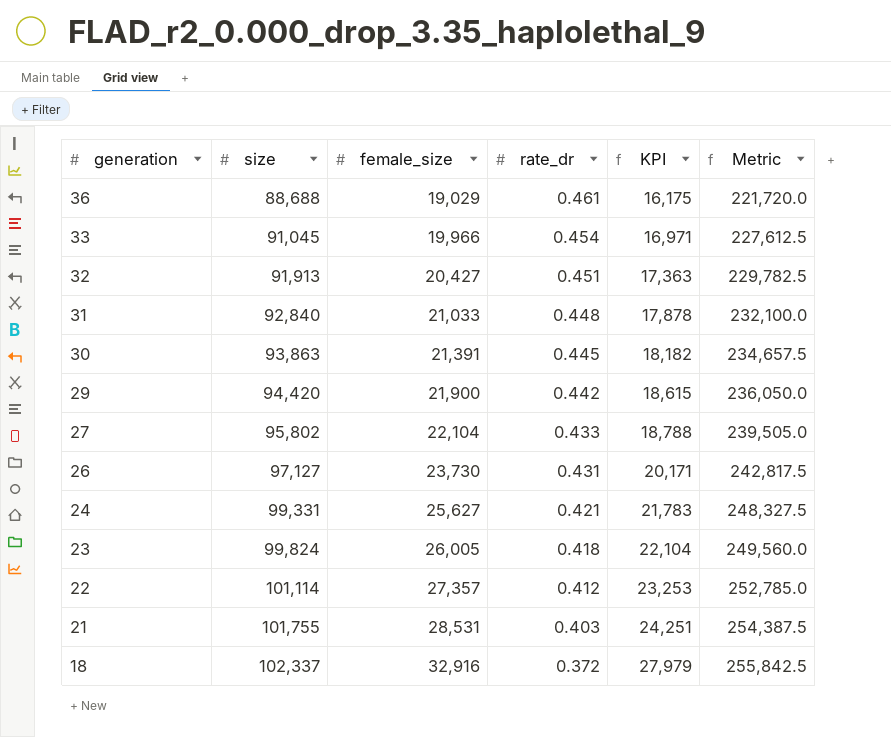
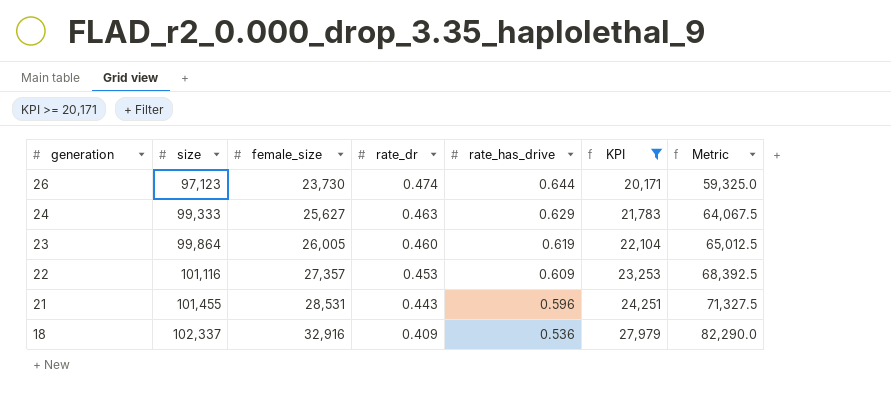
filter: none -> KPI >= 20,171
column rate_has_drive | position: none -> 5
column Metric | formula: [size] * 2.5 -> [female_size] * 2.5
26 | size: 97,127 -> 97,123
26 | rate_dr: 0.431 -> 0.474
24 | size: 99,331 -> 99,333
24 | rate_dr: 0.421 -> 0.463
23 | size: 99,824 -> 99,864
23 | rate_dr: 0.418 -> 0.460
22 | size: 101,114 -> 101,116
22 | rate_dr: 0.412 -> 0.453
21 | size: 101,755 -> 101,455
21 | rate_dr: 0.403 -> 0.443
18 | rate_dr: 0.372 -> 0.409

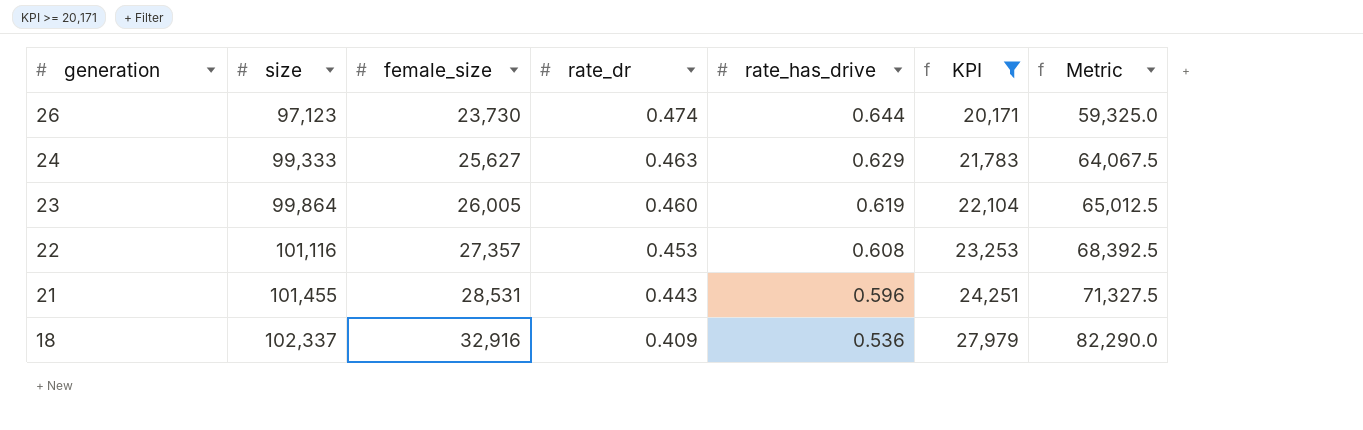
22 | rate_has_drive: 0.609 -> 0.608

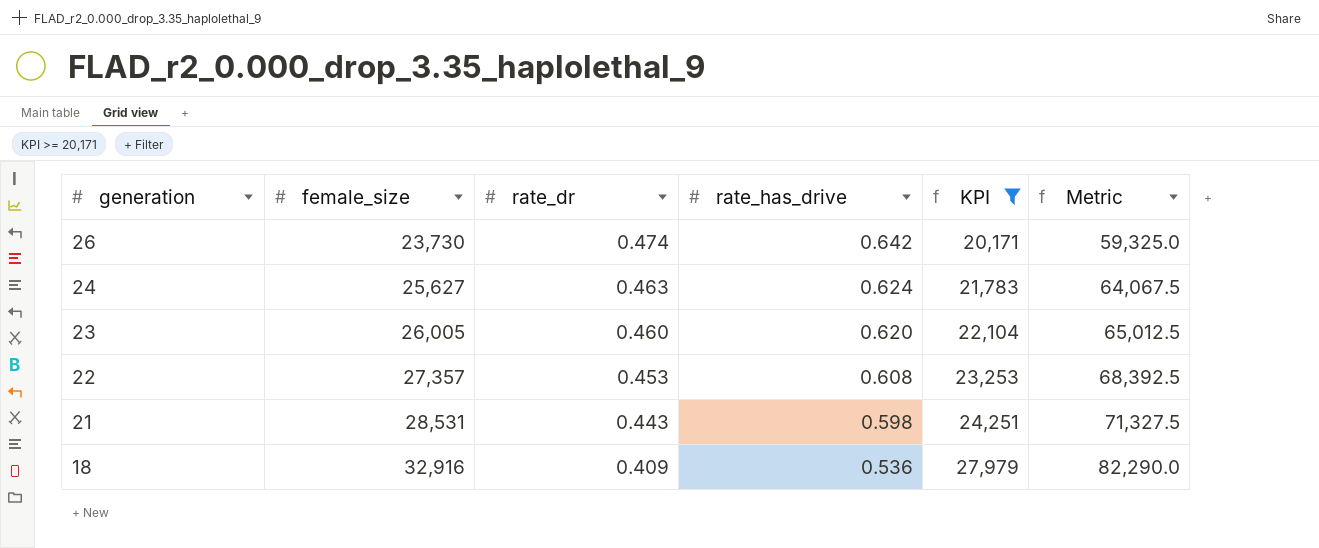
column size | position: 2 -> none
26 | rate_has_drive: 0.644 -> 0.642
24 | rate_has_drive: 0.629 -> 0.624
23 | rate_has_drive: 0.619 -> 0.620
21 | rate_has_drive: 0.596 -> 0.598

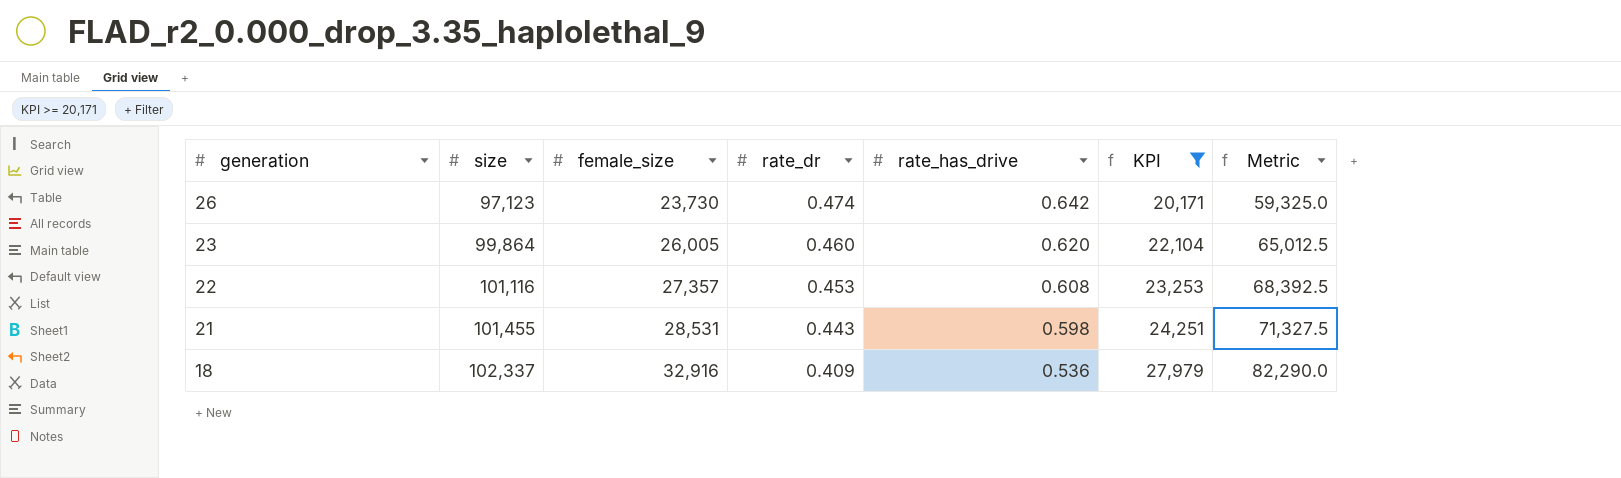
column size | position: none -> 2
row 24: 25,627 | 0.463 | 0.624 | 21,783 | 64,067.5 -> none

